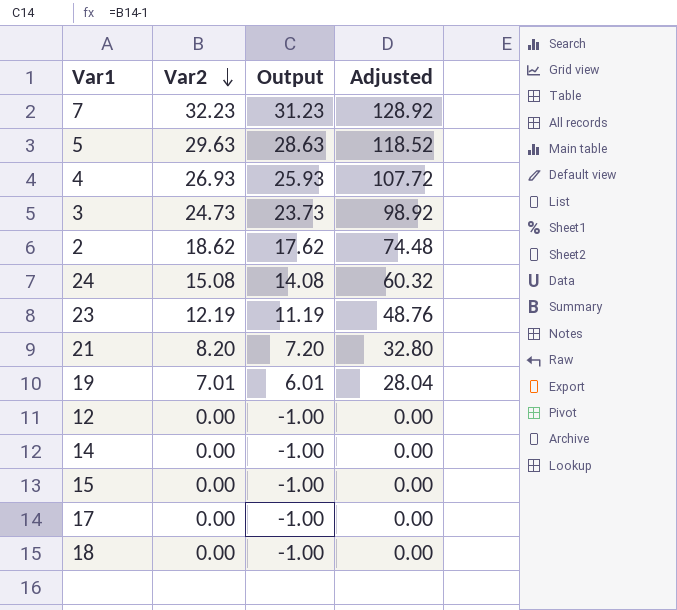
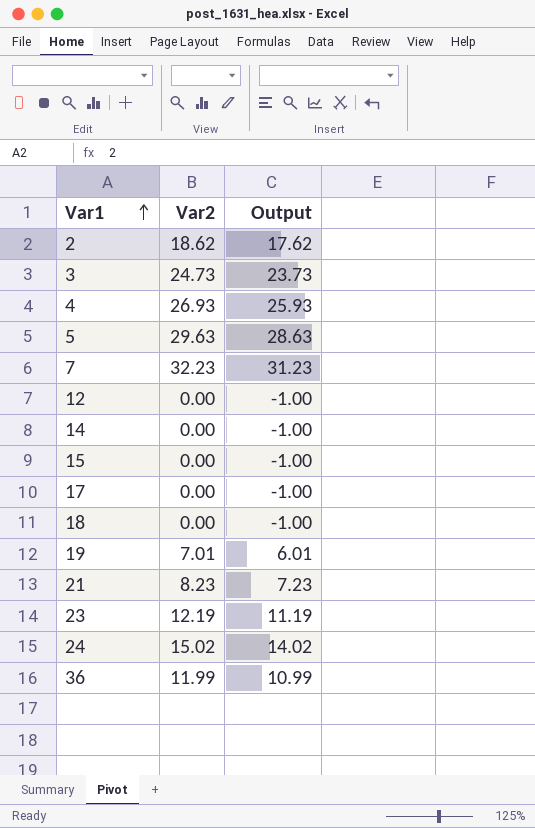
row order: Var2 descending -> Var1 ascending
column Adjusted | formula: [Var2] * 4 -> none
21 | Var2: 8.20 -> 8.23
21 | Output: 7.20 -> 7.23
24 | Var2: 15.08 -> 15.02
24 | Output: 14.08 -> 14.02
row 36: none -> 11.99 | 10.99

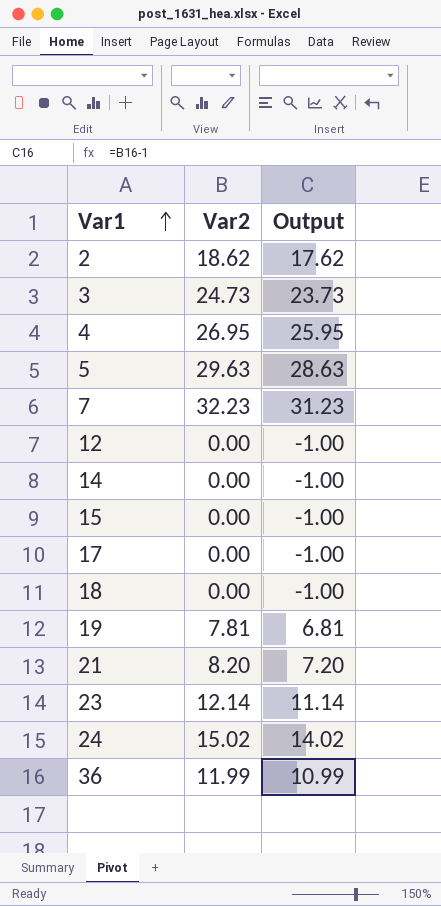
4 | Var2: 26.93 -> 26.95
4 | Output: 25.93 -> 25.95
19 | Var2: 7.01 -> 7.81
19 | Output: 6.01 -> 6.81
21 | Var2: 8.23 -> 8.20
21 | Output: 7.23 -> 7.20
23 | Var2: 12.19 -> 12.14
23 | Output: 11.19 -> 11.14

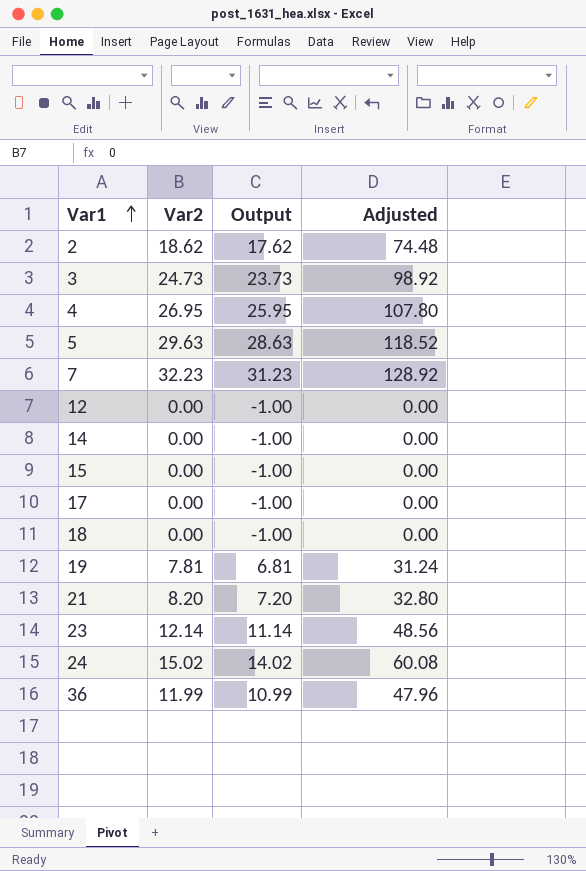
column Adjusted | formula: none -> [Var2] * 4

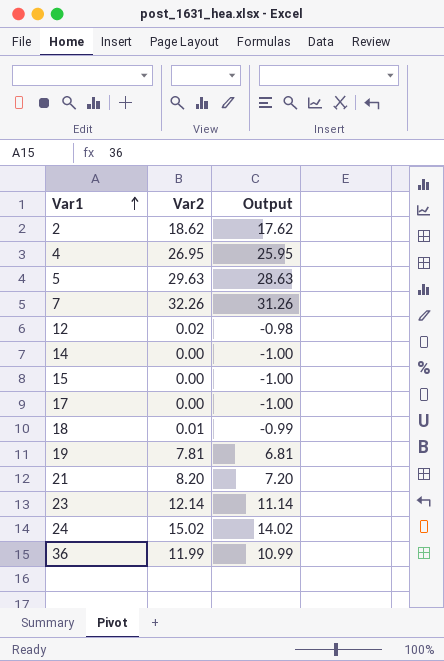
column Adjusted | formula: [Var2] * 4 -> none
row 3: 24.73 | 23.73 | 98.92 -> none
7 | Var2: 32.23 -> 32.26
7 | Output: 31.23 -> 31.26
12 | Var2: 0.00 -> 0.02
12 | Output: -1.00 -> -0.98
18 | Var2: 0.00 -> 0.01
18 | Output: -1.00 -> -0.99

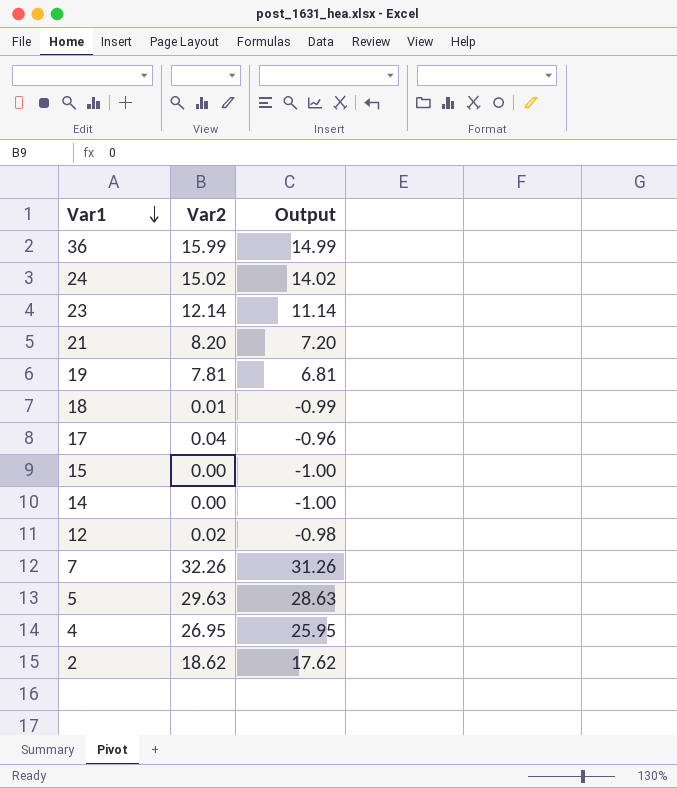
row order: Var1 ascending -> Var1 descending
36 | Var2: 11.99 -> 15.99
36 | Output: 10.99 -> 14.99
17 | Var2: 0.00 -> 0.04
17 | Output: -1.00 -> -0.96

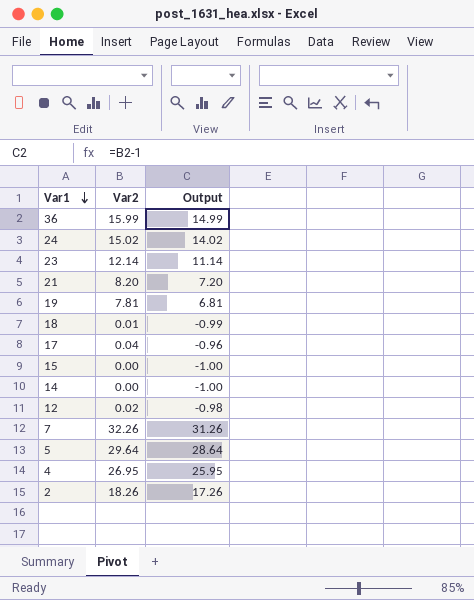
5 | Var2: 29.63 -> 29.64
5 | Output: 28.63 -> 28.64
2 | Var2: 18.62 -> 18.26
2 | Output: 17.62 -> 17.26

